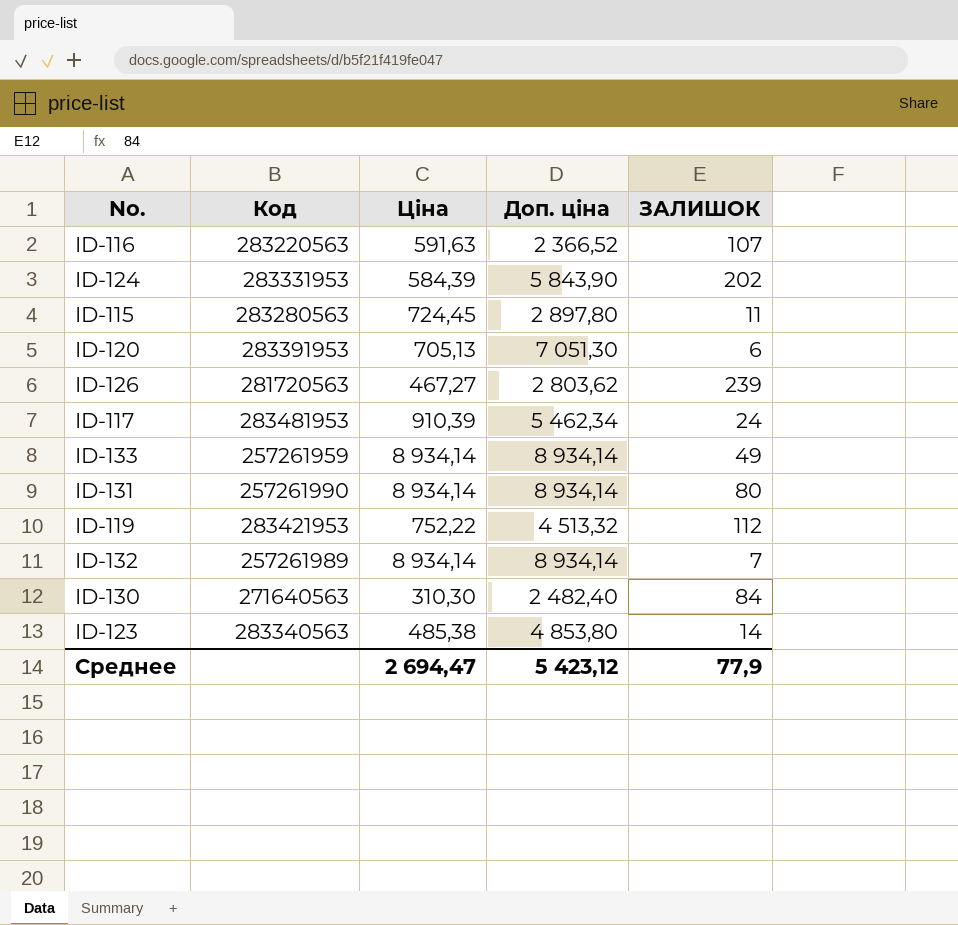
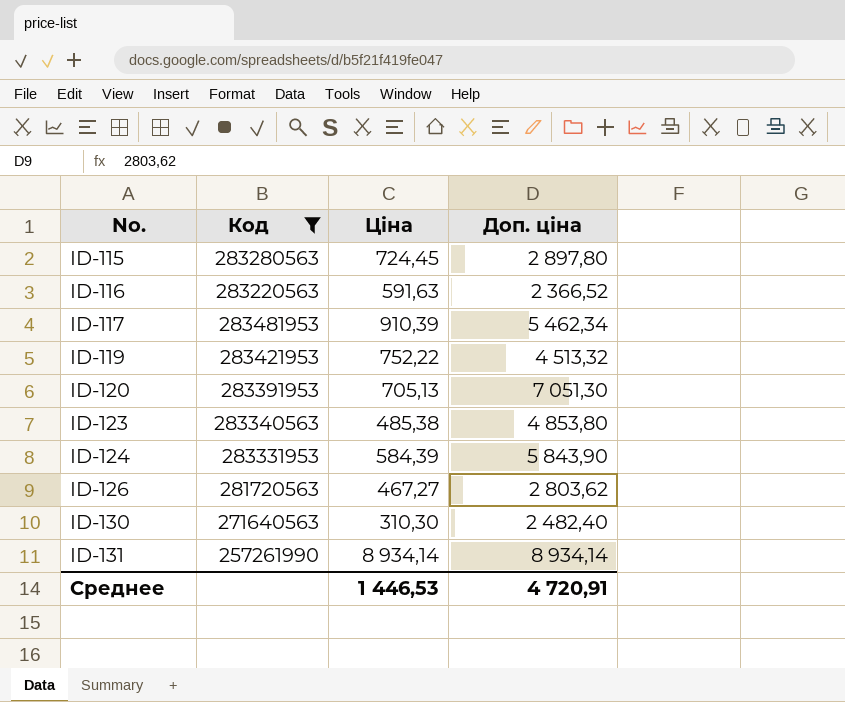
filter: none -> Код >= 257261990
row order: none -> No. ascending
column ЗАЛИШОК | position: 5 -> none
Среднее | Ціна: 2 694,47 -> 1 446,53
Среднее | Доп. ціна: 5 423,12 -> 4 720,91

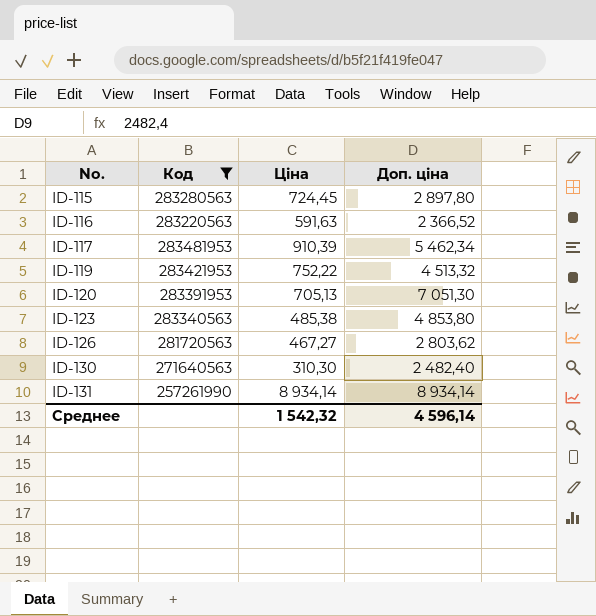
row ID-124: 283331953 | 584,39 | 5 843,90 -> none
Среднее | Ціна: 1 446,53 -> 1 542,32
Среднее | Доп. ціна: 4 720,91 -> 4 596,14

